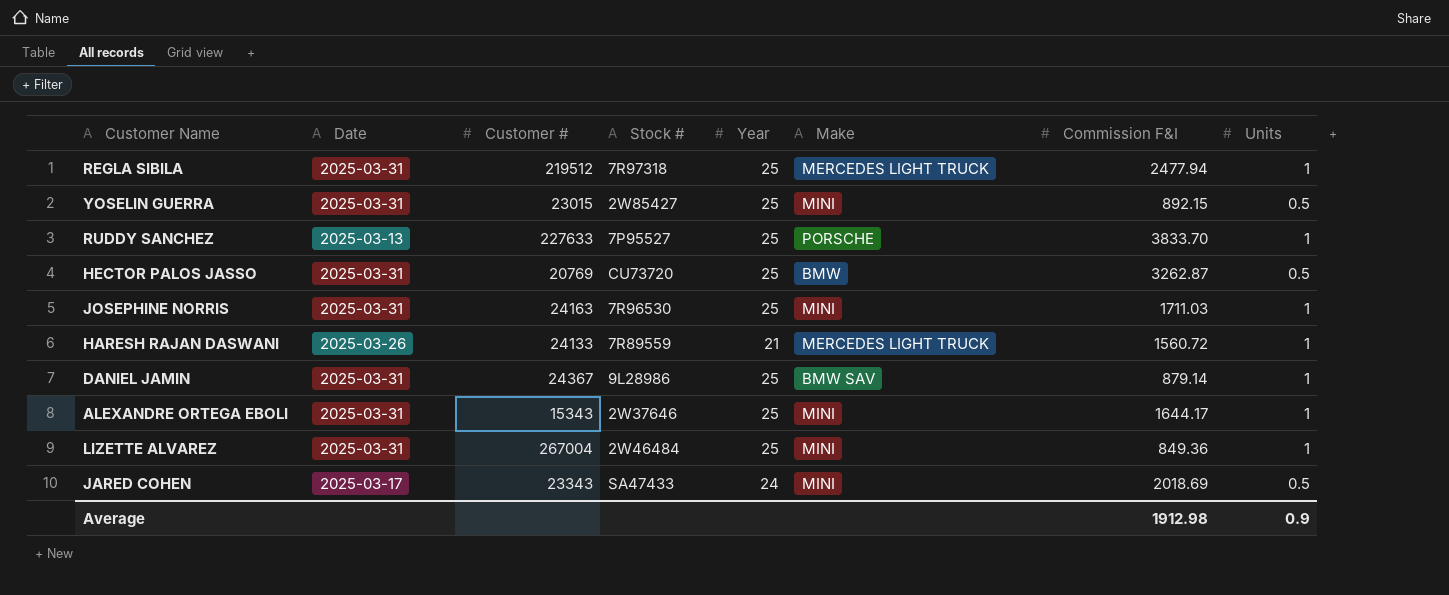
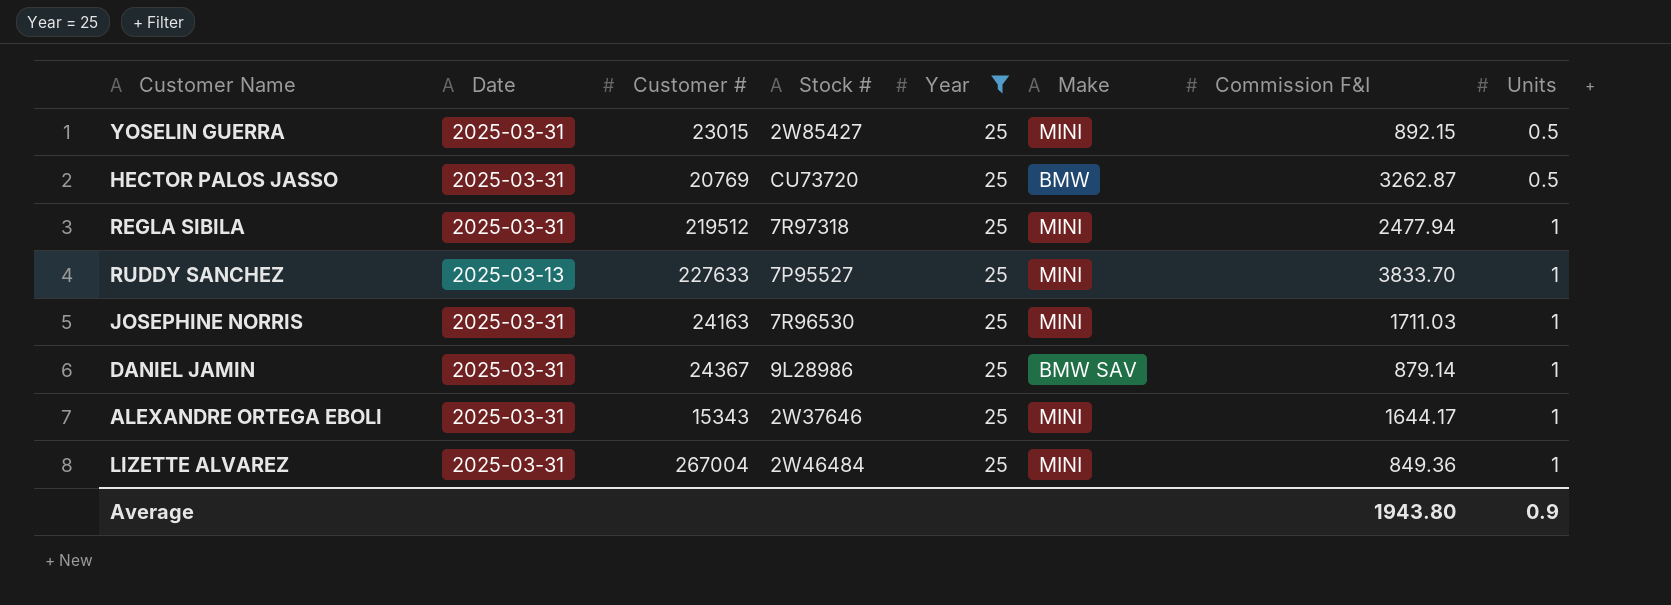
filter: none -> Year = 25
row order: none -> Units ascending
REGLA SIBILA | Make: MERCEDES LIGHT TRUCK -> MINI
RUDDY SANCHEZ | Make: PORSCHE -> MINI
Average | Commission F&I: 1912.98 -> 1943.80

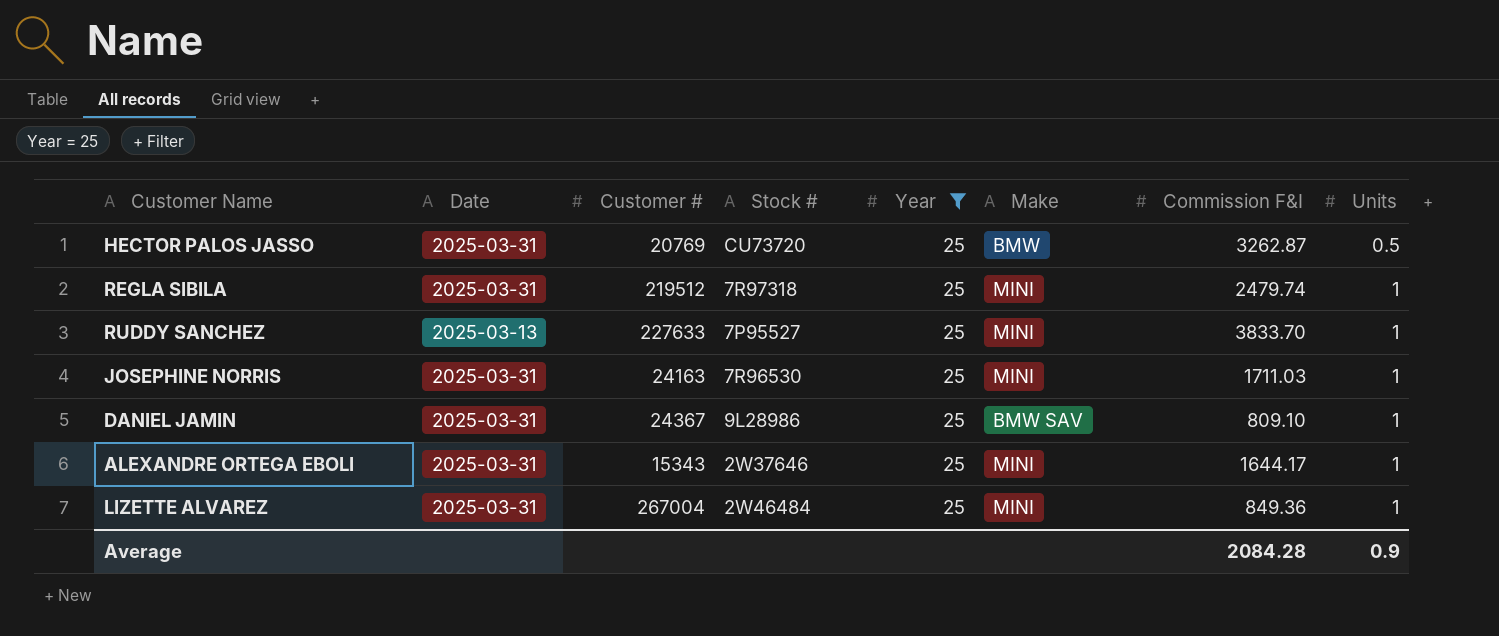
row YOSELIN GUERRA: 2025-03-31 | 23015 | 2W85427 | 25 | MINI | 892.15 | 0.5 -> none
REGLA SIBILA | Commission F&I: 2477.94 -> 2479.74
DANIEL JAMIN | Commission F&I: 879.14 -> 809.10
Average | Commission F&I: 1943.80 -> 2084.28

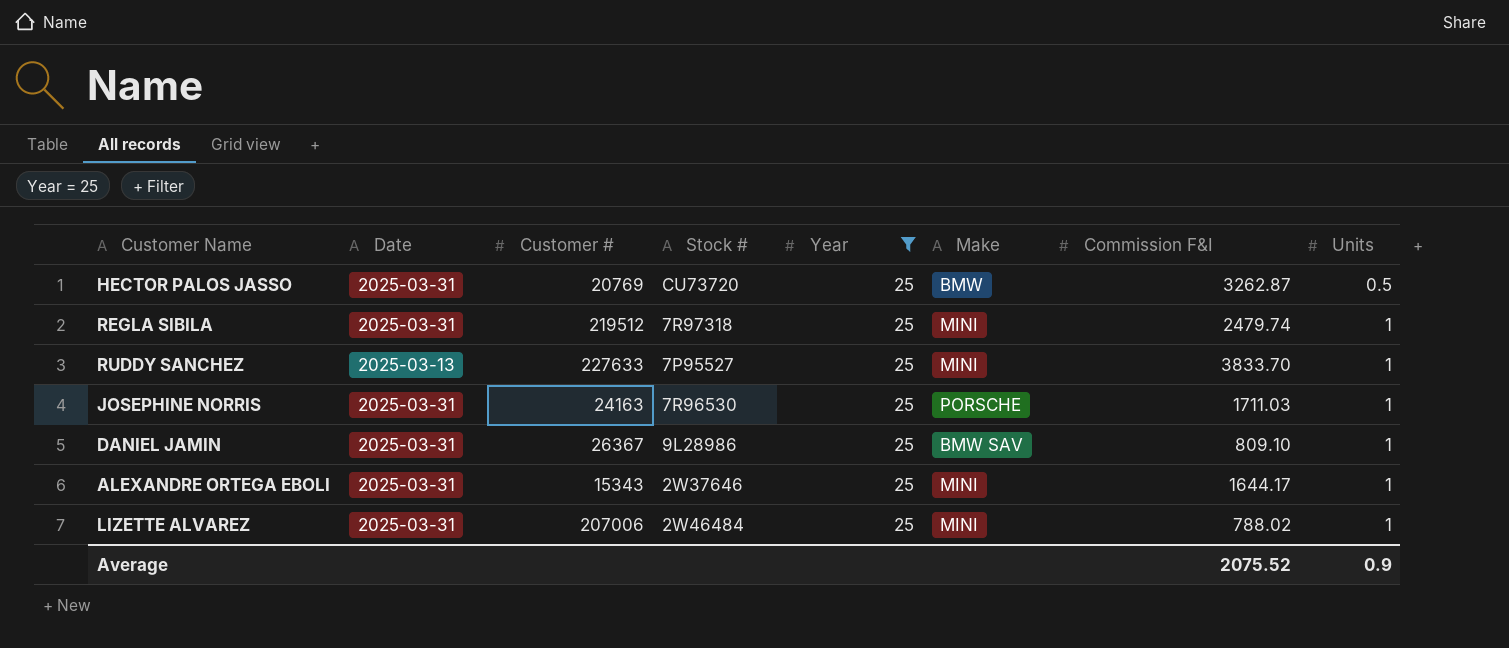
JOSEPHINE NORRIS | Make: MINI -> PORSCHE
DANIEL JAMIN | Customer #: 24367 -> 26367
LIZETTE ALVAREZ | Customer #: 267004 -> 207006
LIZETTE ALVAREZ | Commission F&I: 849.36 -> 788.02
Average | Commission F&I: 2084.28 -> 2075.52

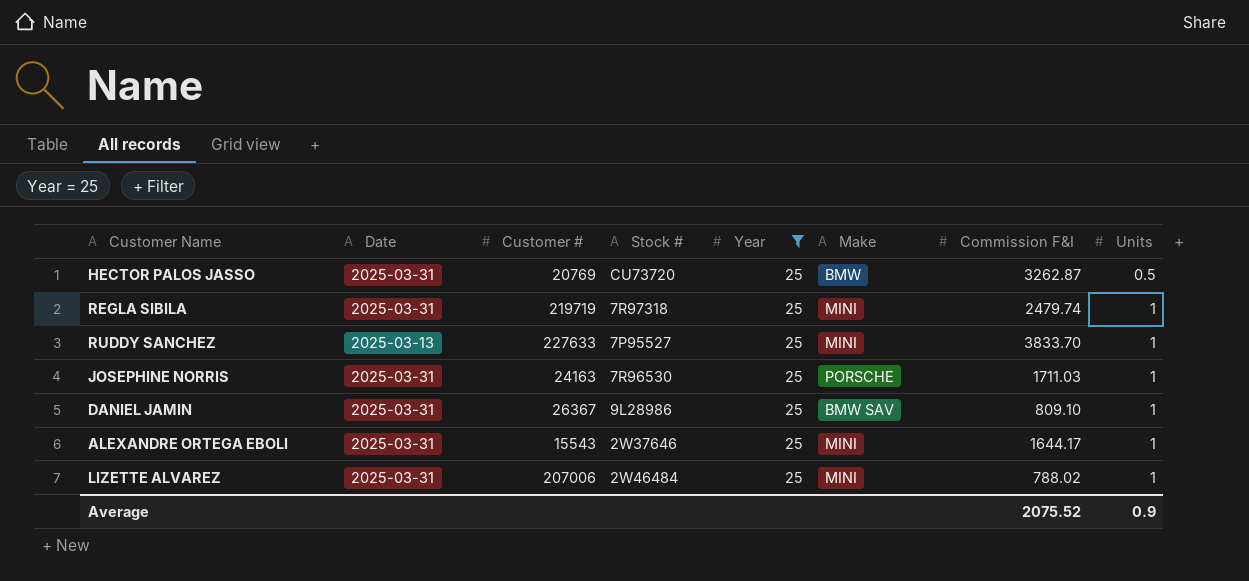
REGLA SIBILA | Customer #: 219512 -> 219719
ALEXANDRE ORTEGA EBOLI | Customer #: 15343 -> 15543

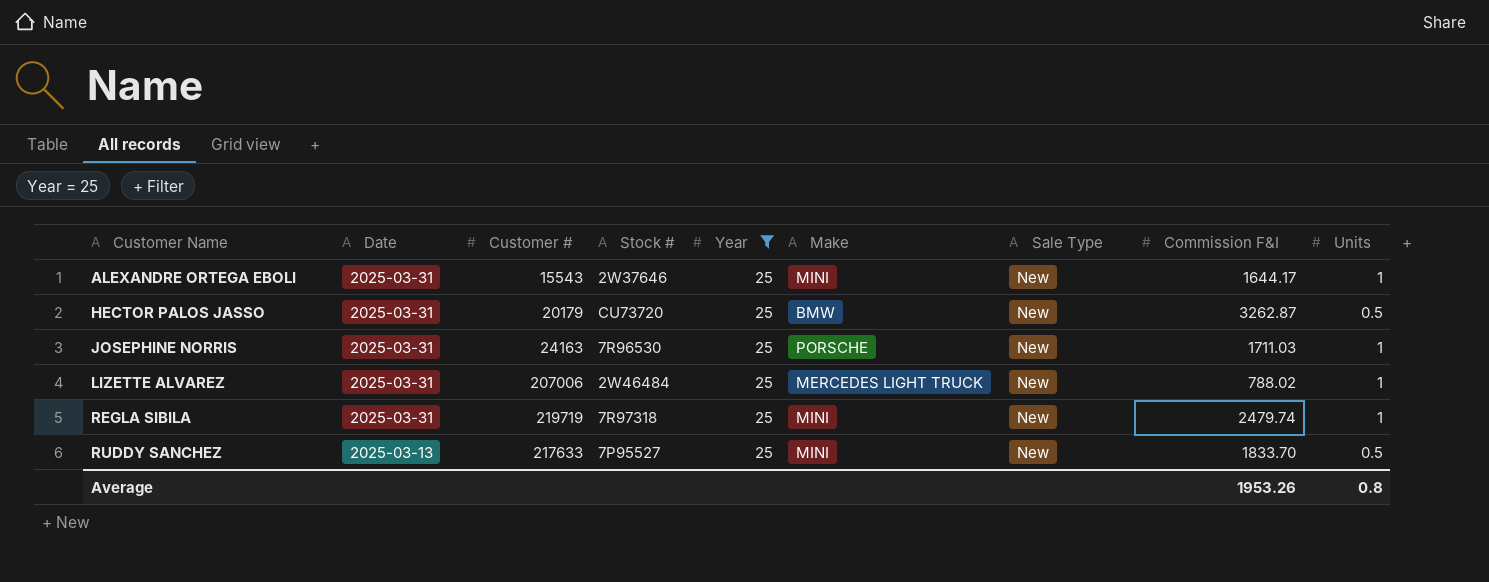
row order: Units ascending -> Customer Name ascending
column Sale Type | position: none -> 7
row DANIEL JAMIN: 2025-03-31 | 26367 | 9L28986 | 25 | BMW SAV | 809.10 | 1 -> none
HECTOR PALOS JASSO | Customer #: 20769 -> 20179
LIZETTE ALVAREZ | Make: MINI -> MERCEDES LIGHT TRUCK
RUDDY SANCHEZ | Customer #: 227633 -> 217633
RUDDY SANCHEZ | Commission F&I: 3833.70 -> 1833.70
RUDDY SANCHEZ | Units: 1 -> 0.5
Average | Commission F&I: 2075.52 -> 1953.26
Average | Units: 0.9 -> 0.8

